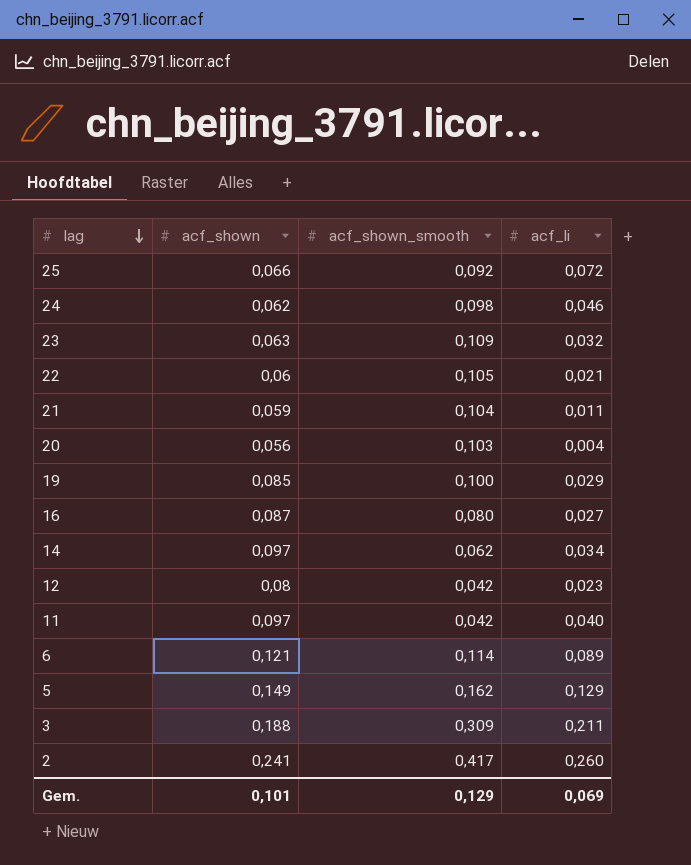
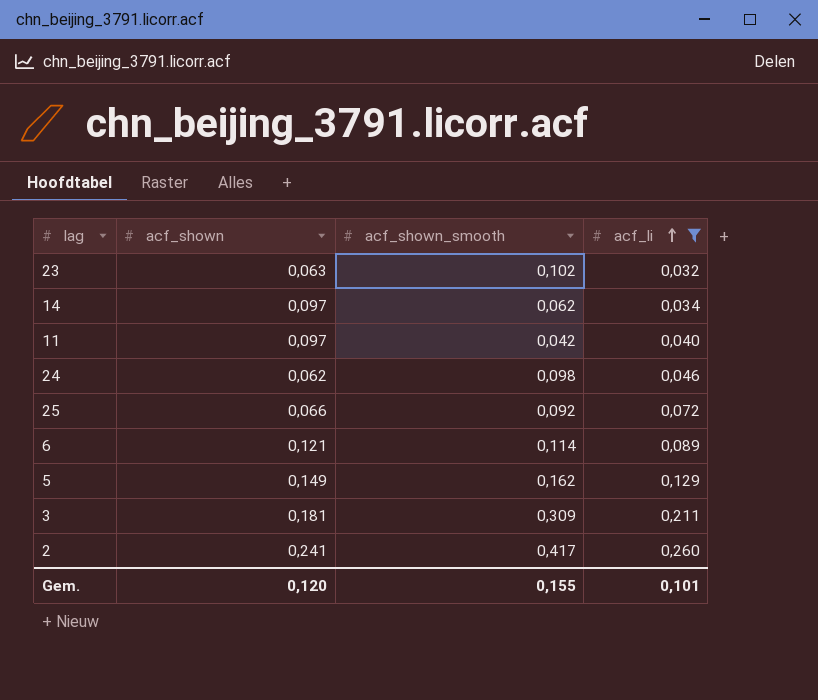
filter: none -> acf_li >= 0,032
row order: lag descending -> acf_li ascending
23 | acf_shown_smooth: 0,109 -> 0,102
3 | acf_shown: 0,188 -> 0,181
Gem. | acf_shown: 0,101 -> 0,120
Gem. | acf_shown_smooth: 0,129 -> 0,155
Gem. | acf_li: 0,069 -> 0,101

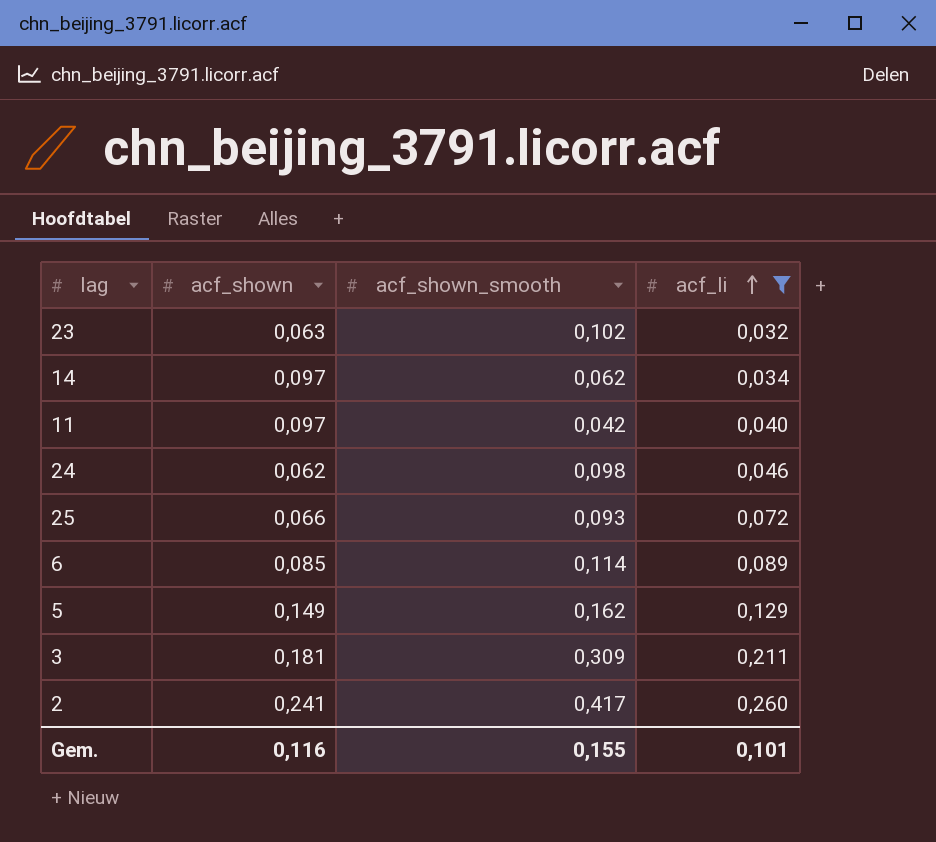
25 | acf_shown_smooth: 0,092 -> 0,093
6 | acf_shown: 0,121 -> 0,085
Gem. | acf_shown: 0,120 -> 0,116

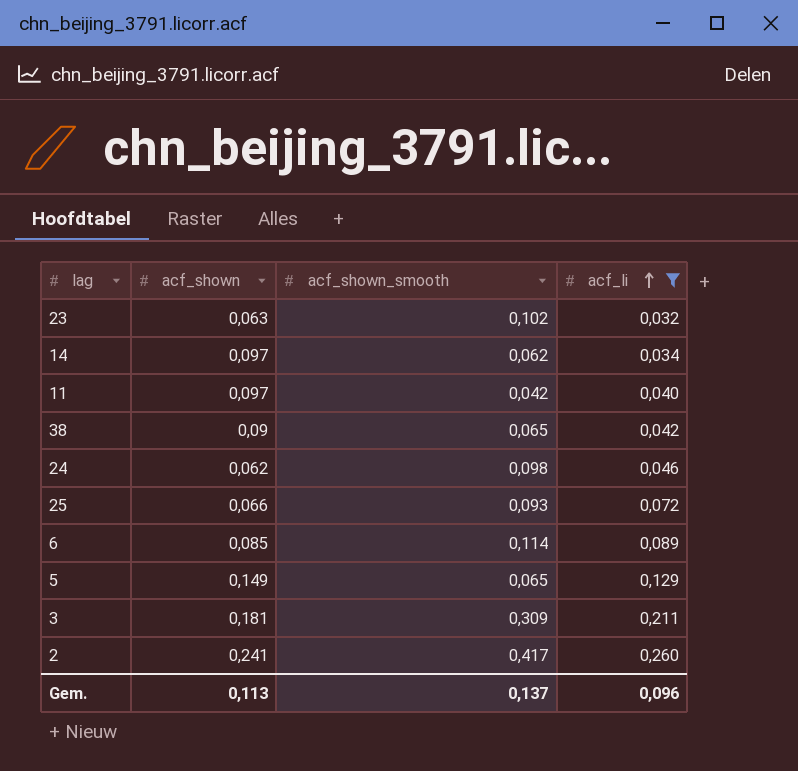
row 38: none -> 0,09 | 0,065 | 0,042
5 | acf_shown_smooth: 0,162 -> 0,065
Gem. | acf_shown: 0,116 -> 0,113
Gem. | acf_shown_smooth: 0,155 -> 0,137
Gem. | acf_li: 0,101 -> 0,096

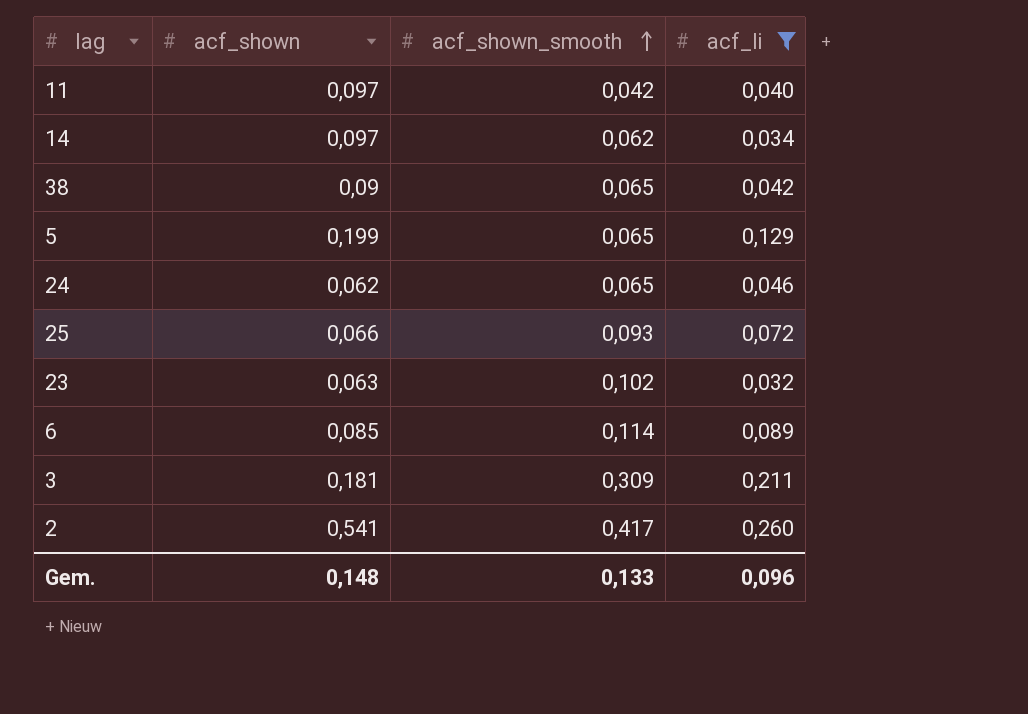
row order: acf_li ascending -> acf_shown_smooth ascending
5 | acf_shown: 0,149 -> 0,199
24 | acf_shown_smooth: 0,098 -> 0,065
2 | acf_shown: 0,241 -> 0,541
Gem. | acf_shown: 0,113 -> 0,148
Gem. | acf_shown_smooth: 0,137 -> 0,133

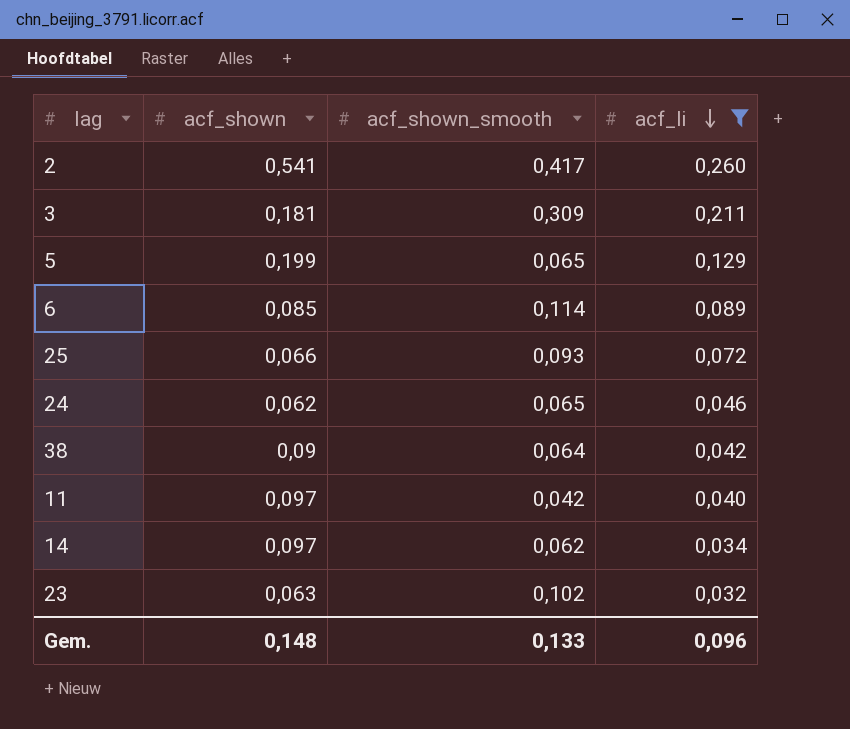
row order: acf_shown_smooth ascending -> acf_li descending
38 | acf_shown_smooth: 0,065 -> 0,064

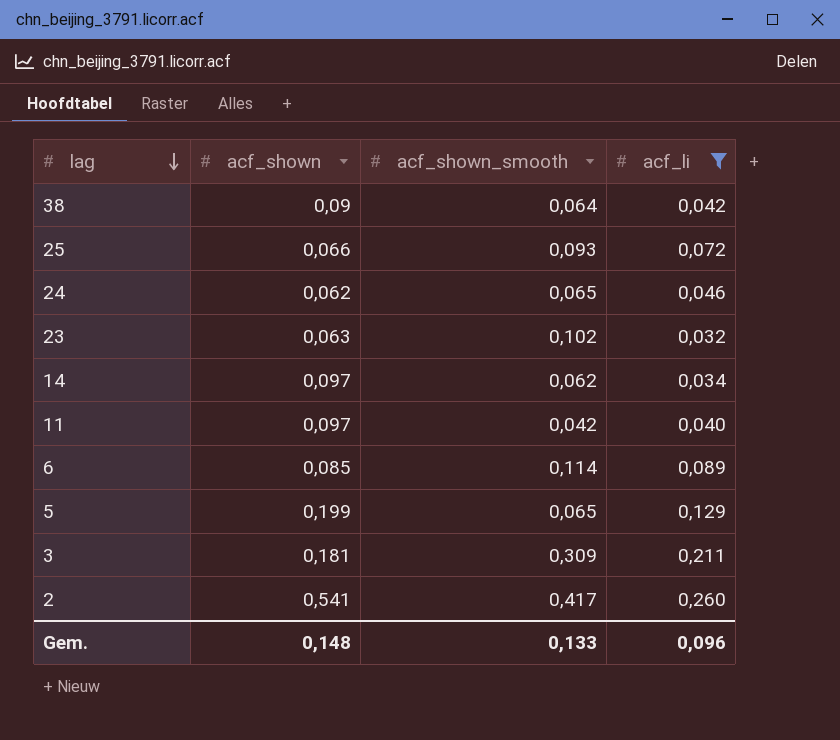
row order: acf_li descending -> lag descending

